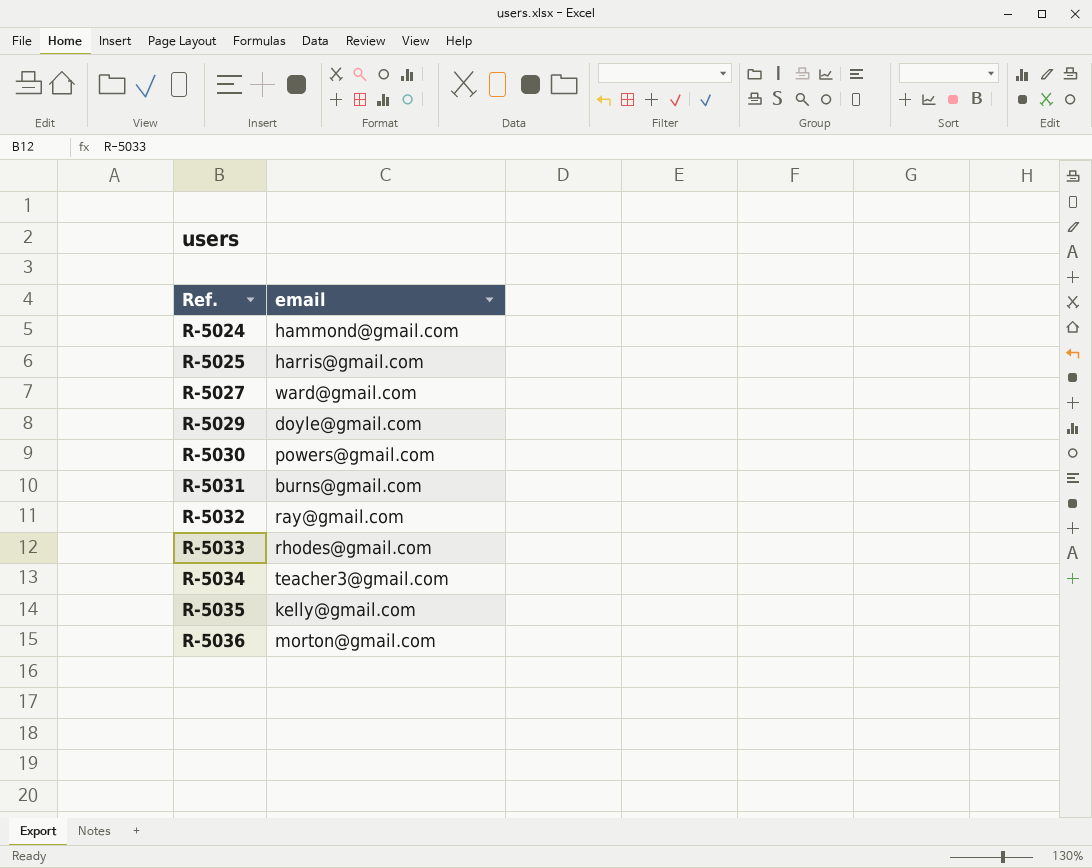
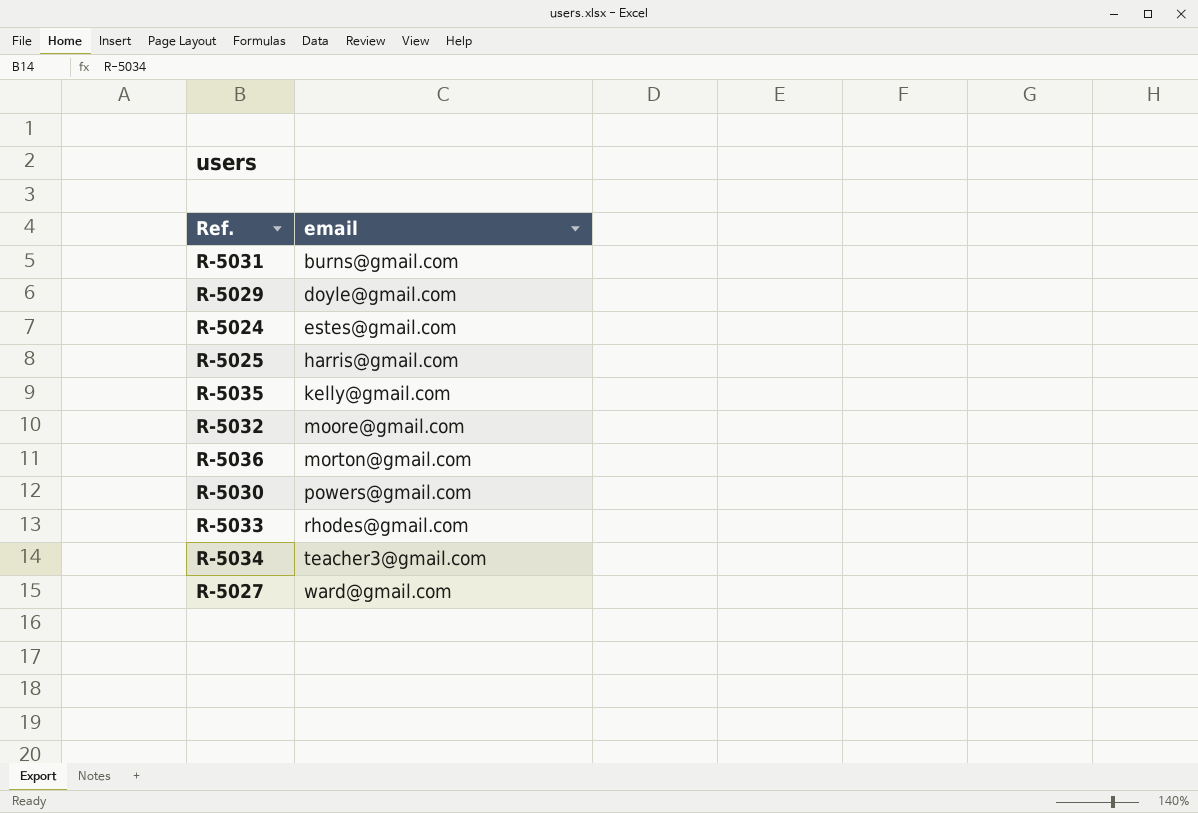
row order: Ref. ascending -> email ascending
R-5024 | email: hammond@gmail.com -> estes@gmail.com
R-5032 | email: ray@gmail.com -> moore@gmail.com

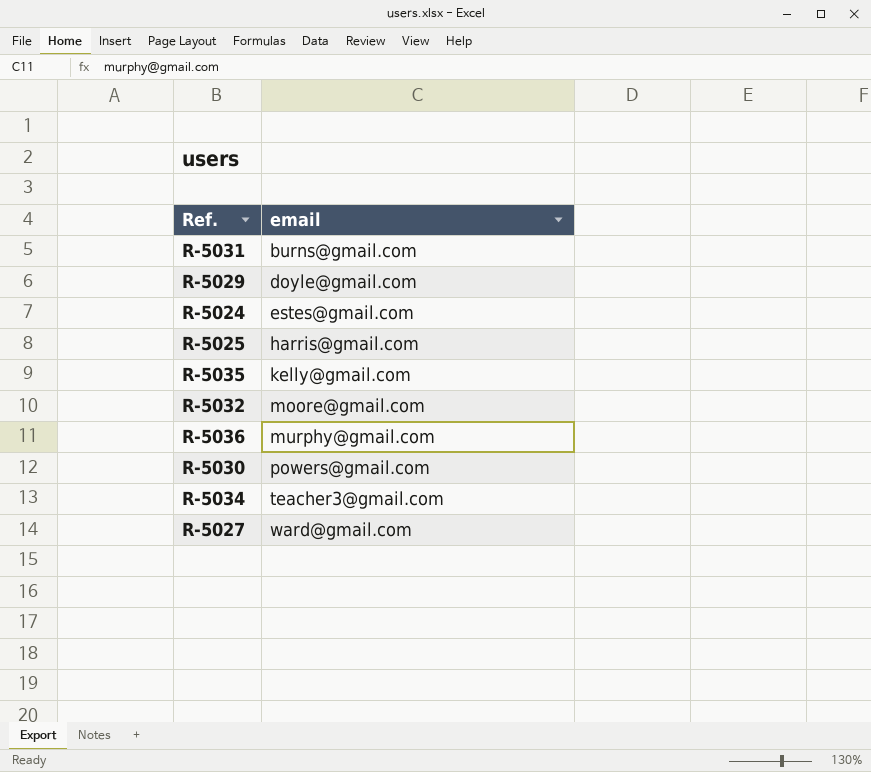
row R-5033: rhodes@gmail.com -> none
R-5036 | email: morton@gmail.com -> murphy@gmail.com

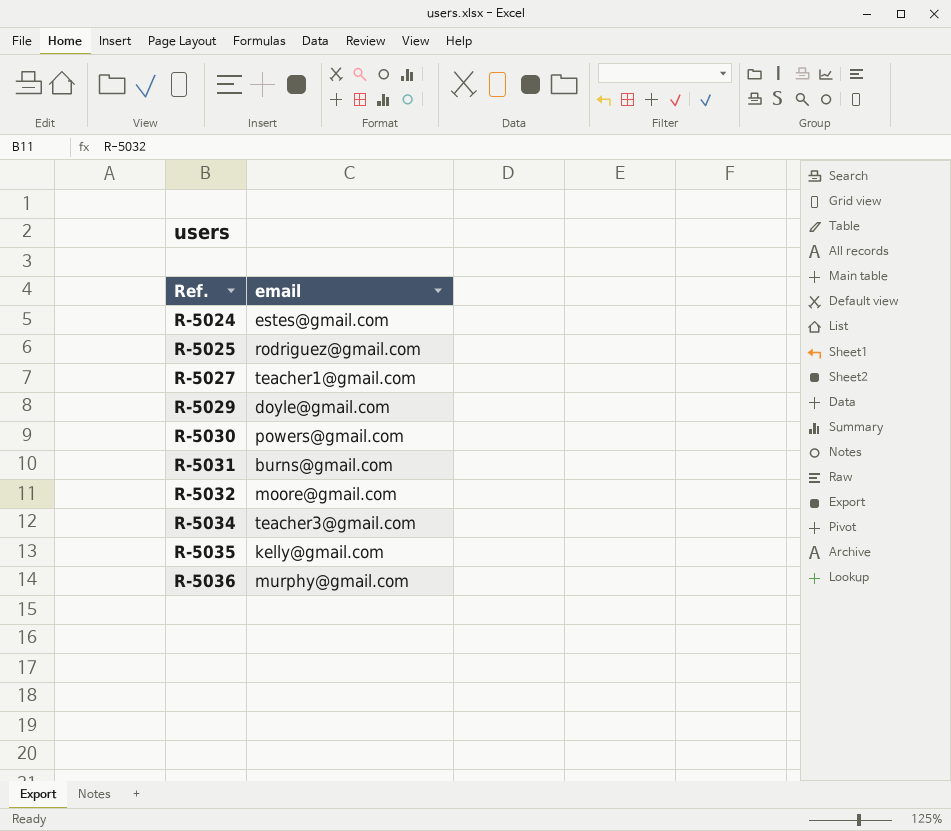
row order: email ascending -> Ref. ascending
R-5025 | email: harris@gmail.com -> rodriguez@gmail.com
R-5027 | email: ward@gmail.com -> teacher1@gmail.com

